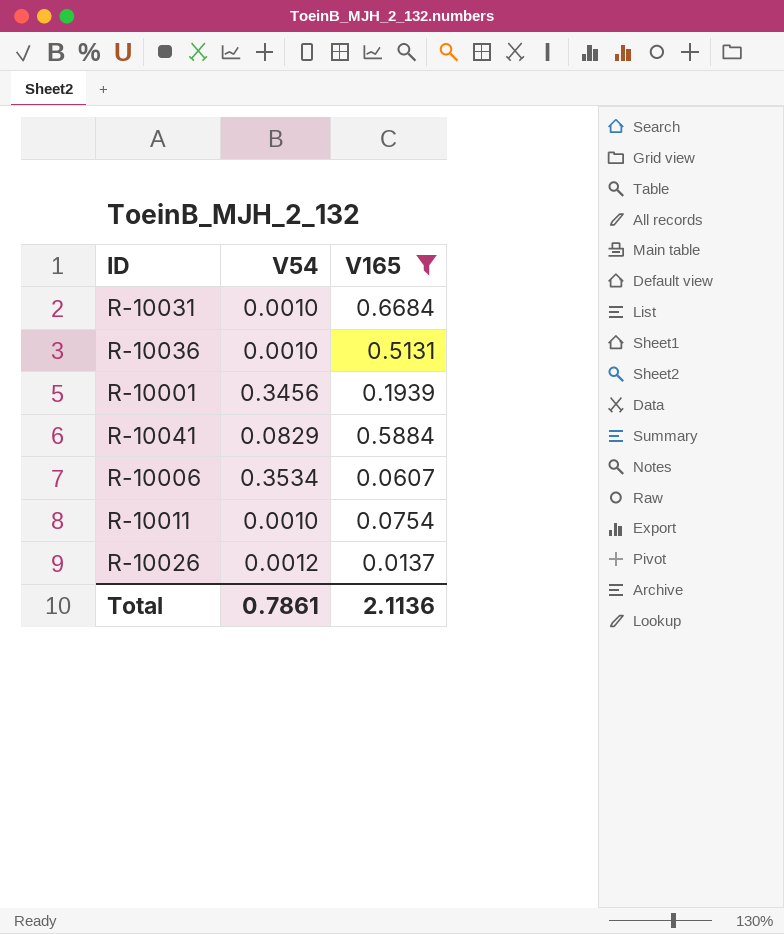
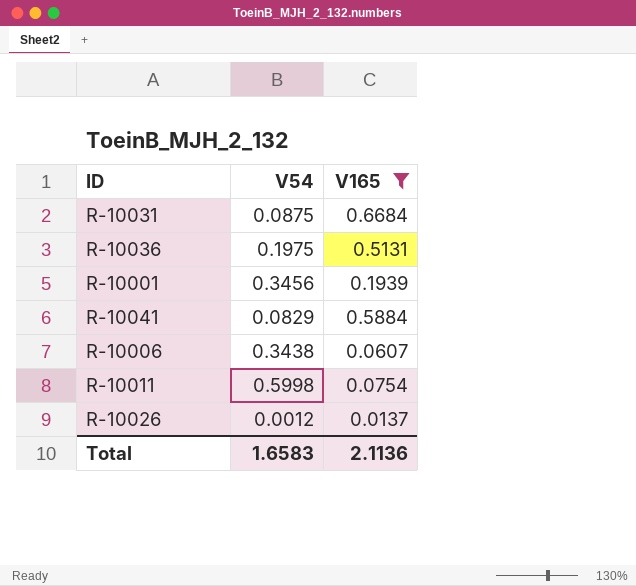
R-10031 | V54: 0.0010 -> 0.0875
R-10036 | V54: 0.0010 -> 0.1975
R-10006 | V54: 0.3534 -> 0.3438
R-10011 | V54: 0.0010 -> 0.5998
Total | V54: 0.7861 -> 1.6583

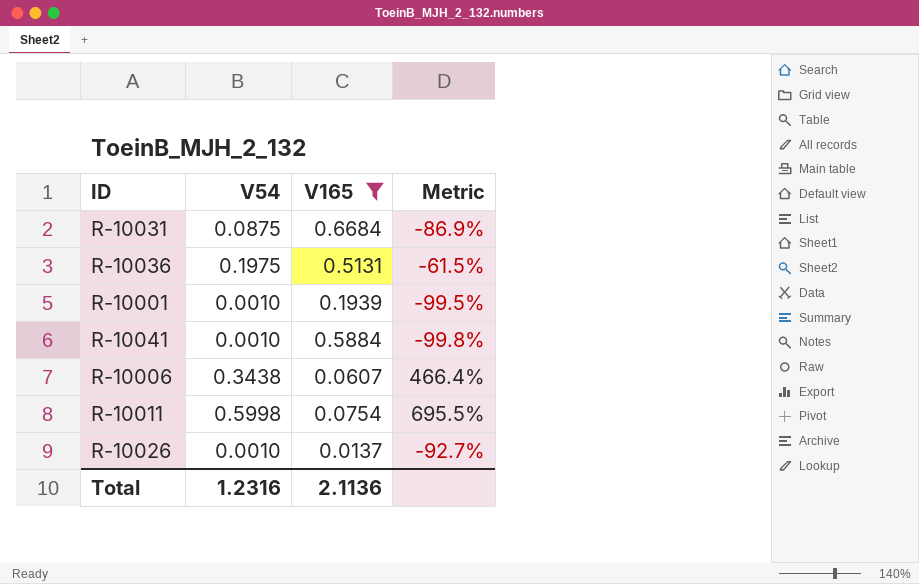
column Metric | formula: none -> ([V54] - [V165]) / [V165]
R-10001 | V54: 0.3456 -> 0.0010
R-10041 | V54: 0.0829 -> 0.0010
R-10026 | V54: 0.0012 -> 0.0010
Total | V54: 1.6583 -> 1.2316

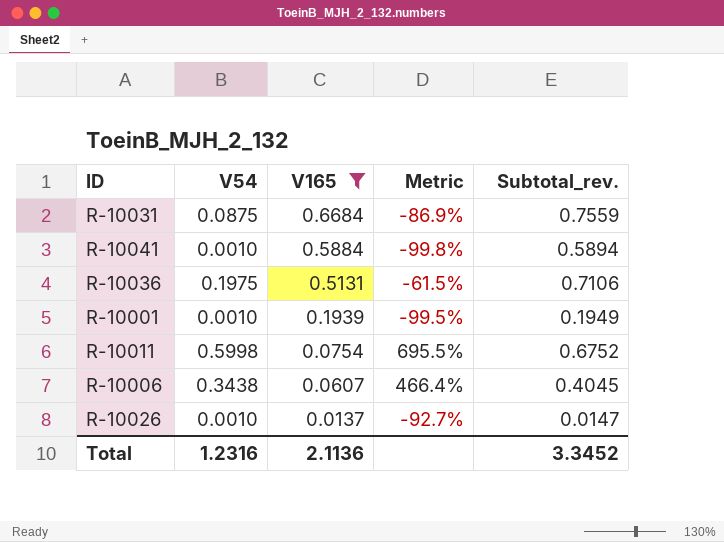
row order: none -> V165 descending
column Subtotal_rev. | formula: none -> [V54] + [V165]

